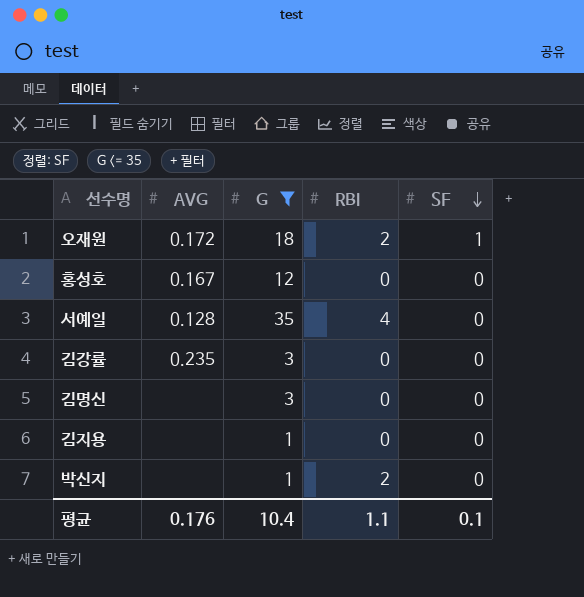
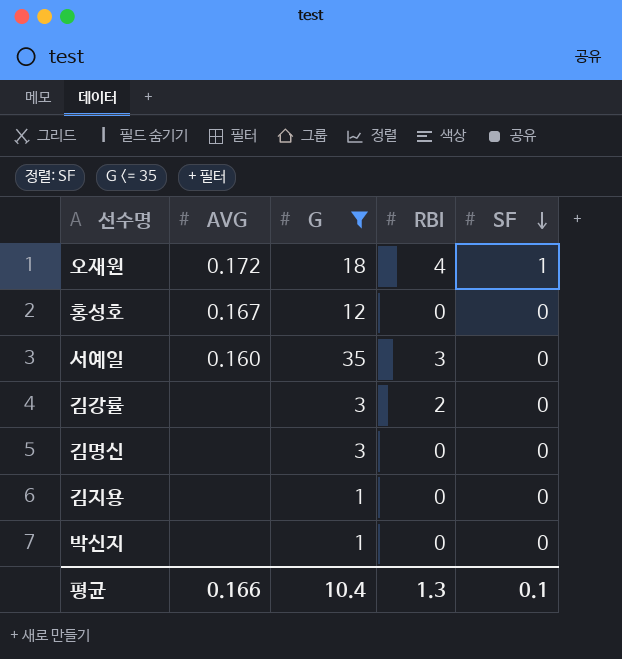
오재원 | RBI: 2 -> 4
서예일 | AVG: 0.128 -> 0.160
서예일 | RBI: 4 -> 3
김강률 | AVG: 0.235 -> none
김강률 | RBI: 0 -> 2
박신지 | RBI: 2 -> 0
평균 | AVG: 0.176 -> 0.166
평균 | RBI: 1.1 -> 1.3

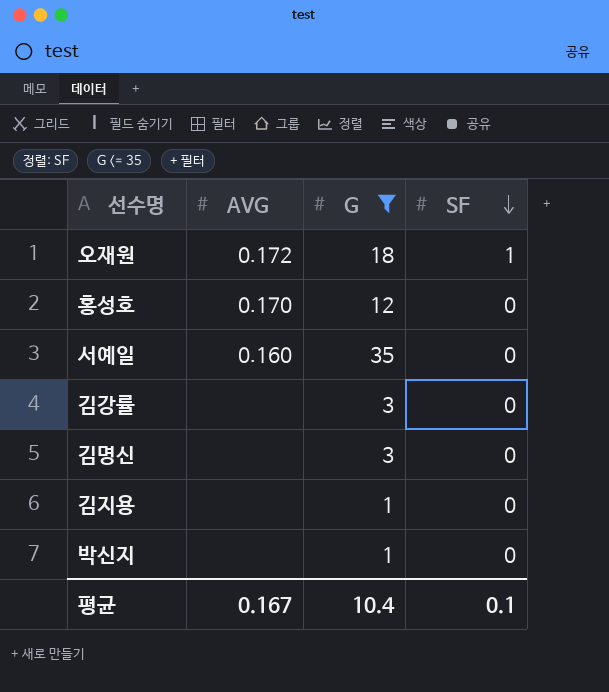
column RBI | position: 4 -> none
홍성호 | AVG: 0.167 -> 0.170
평균 | AVG: 0.166 -> 0.167

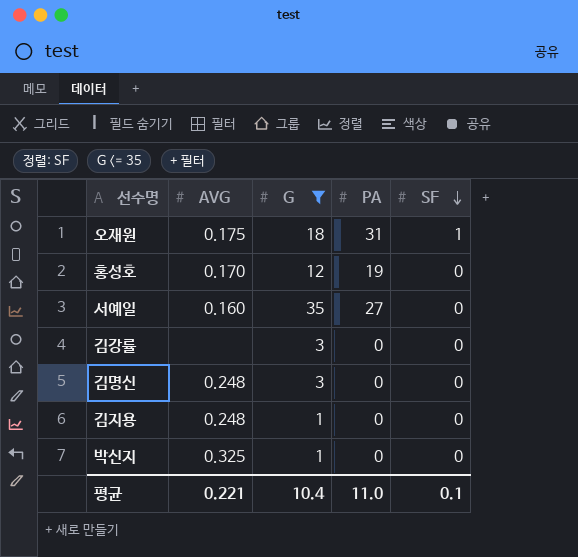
column PA | position: none -> 4
오재원 | AVG: 0.172 -> 0.175
김명신 | AVG: none -> 0.248
김지용 | AVG: none -> 0.248
박신지 | AVG: none -> 0.325
평균 | AVG: 0.167 -> 0.221

